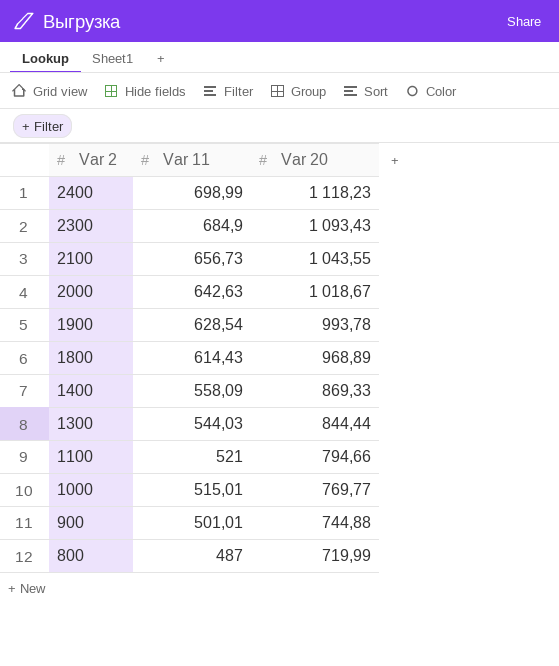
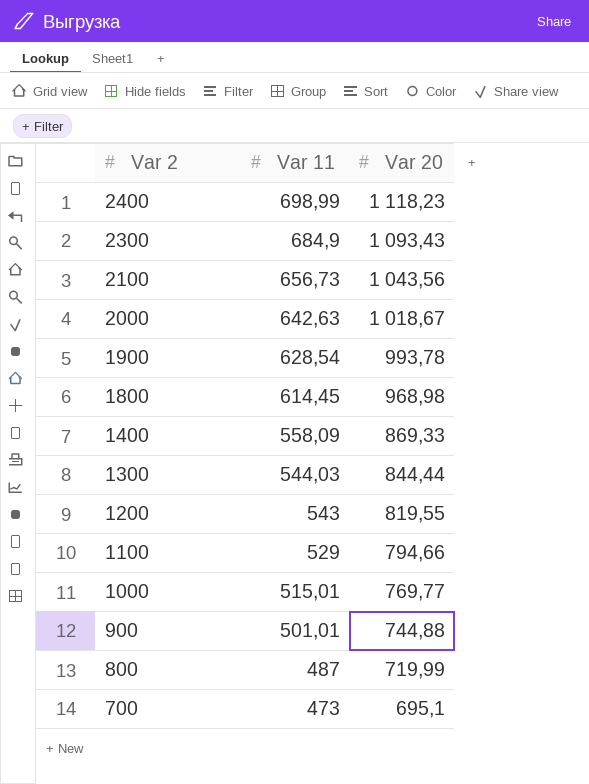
2100 | Var 20: 1 043,55 -> 1 043,56
1800 | Var 11: 614,43 -> 614,45
1800 | Var 20: 968,89 -> 968,98
row 1200: none -> 543 | 819,55
1100 | Var 11: 521 -> 529
row 700: none -> 473 | 695,1

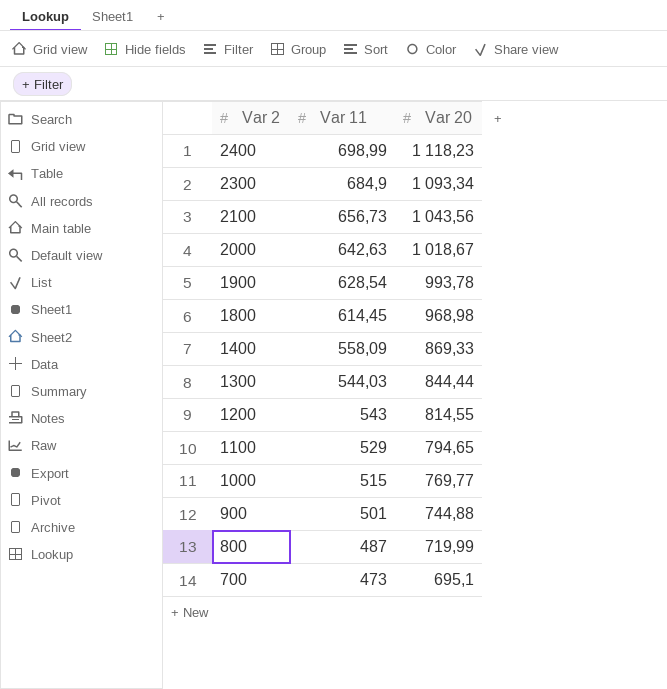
2300 | Var 20: 1 093,43 -> 1 093,34
1200 | Var 20: 819,55 -> 814,55
1100 | Var 20: 794,66 -> 794,65
1000 | Var 11: 515,01 -> 515
900 | Var 11: 501,01 -> 501

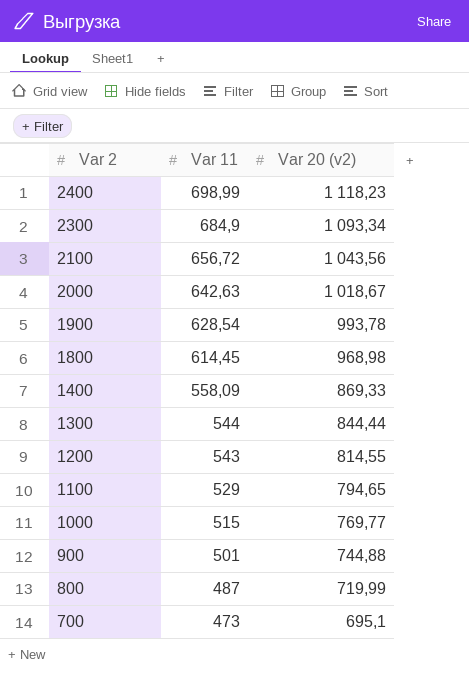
column name: Var 20 -> Var 20 (v2)
2100 | Var 11: 656,73 -> 656,72
1300 | Var 11: 544,03 -> 544

